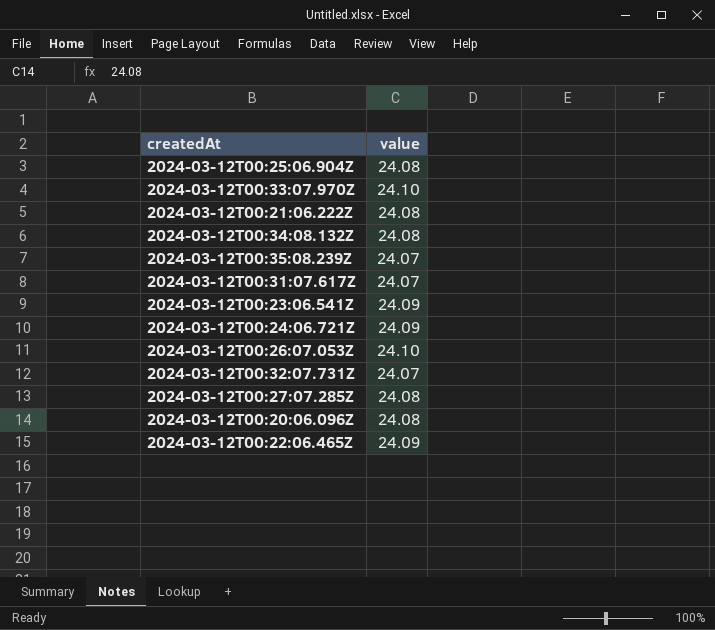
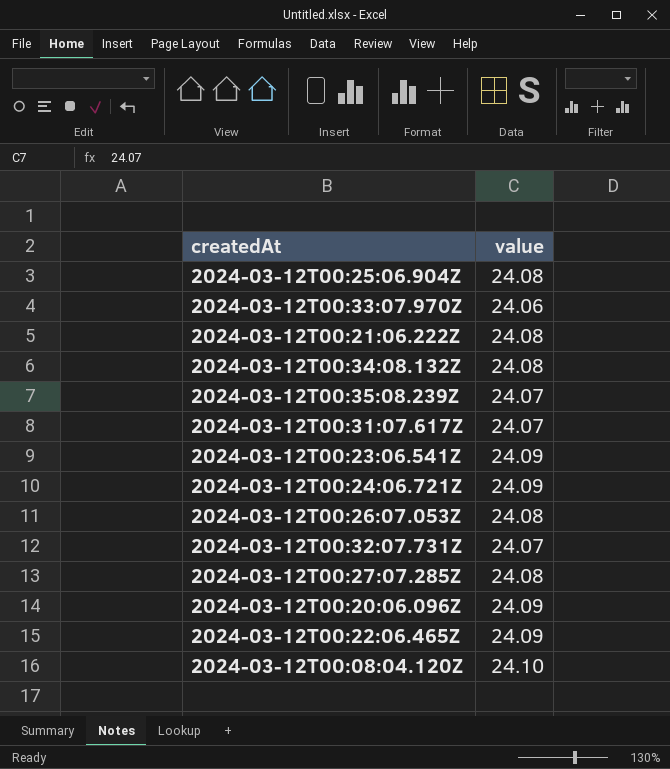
2024-03-12T00:33:07.970Z | value: 24.10 -> 24.06
2024-03-12T00:26:07.053Z | value: 24.10 -> 24.08
2024-03-12T00:20:06.096Z | value: 24.08 -> 24.09
row 2024-03-12T00:08:04.120Z: none -> 24.10

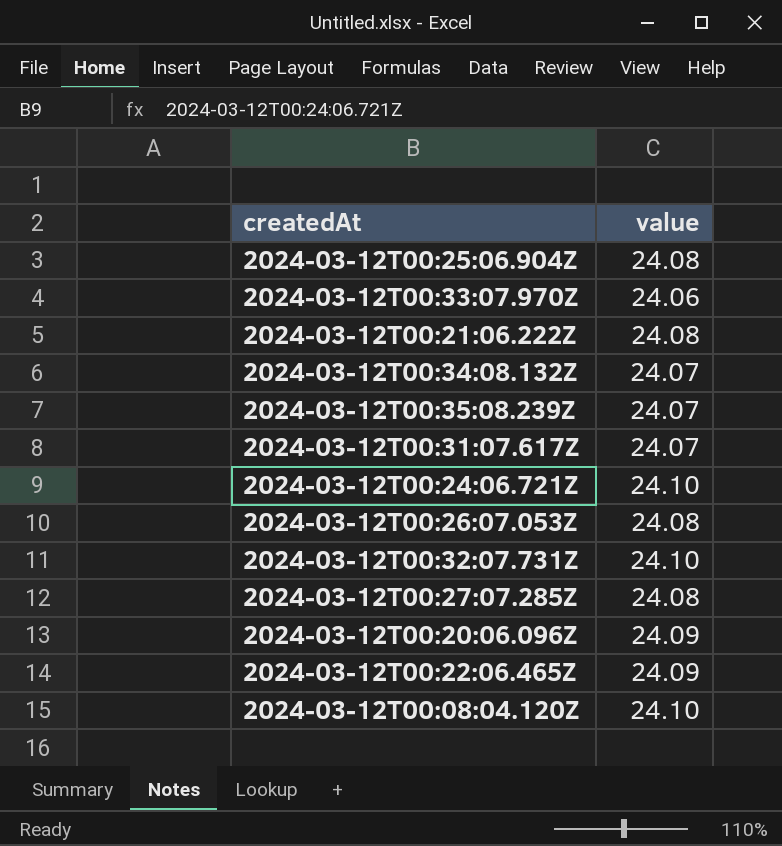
row 2024-03-12T00:23:06.541Z: 24.09 -> none
2024-03-12T00:34:08.132Z | value: 24.08 -> 24.07
2024-03-12T00:24:06.721Z | value: 24.09 -> 24.10
2024-03-12T00:32:07.731Z | value: 24.07 -> 24.10

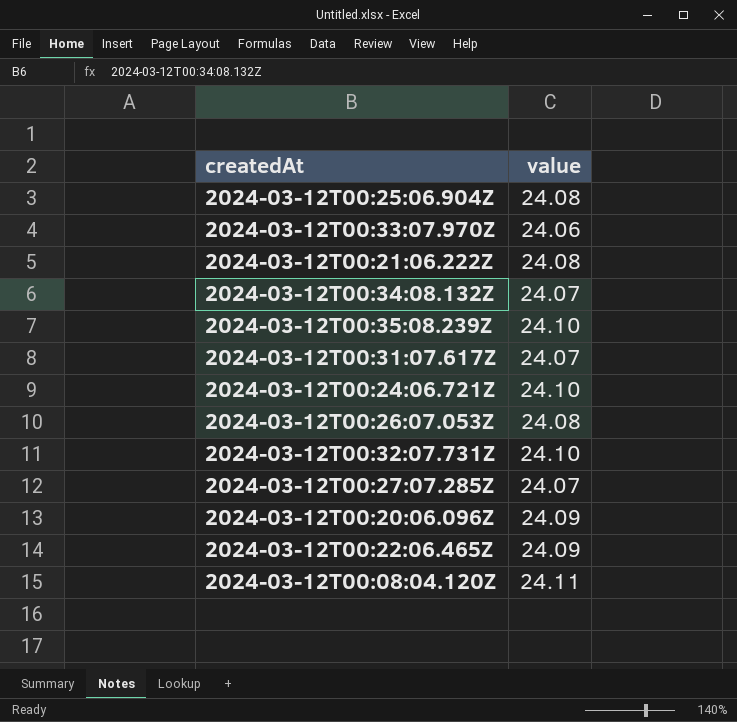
2024-03-12T00:35:08.239Z | value: 24.07 -> 24.10
2024-03-12T00:27:07.285Z | value: 24.08 -> 24.07
2024-03-12T00:08:04.120Z | value: 24.10 -> 24.11

